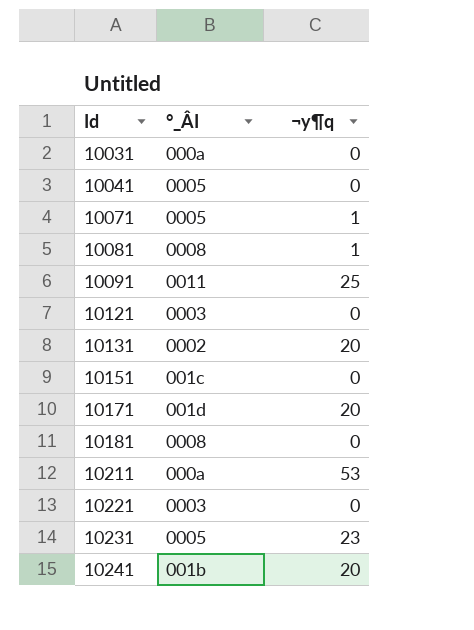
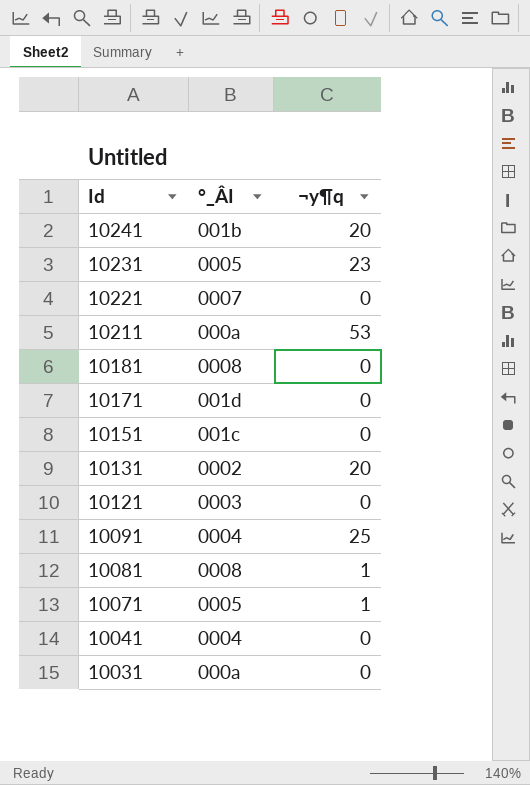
row order: Id ascending -> Id descending
10221 | °_ÂI: 0003 -> 0007
10171 | ¬y¶q: 20 -> 0
10091 | °_ÂI: 0011 -> 0004
10041 | °_ÂI: 0005 -> 0004

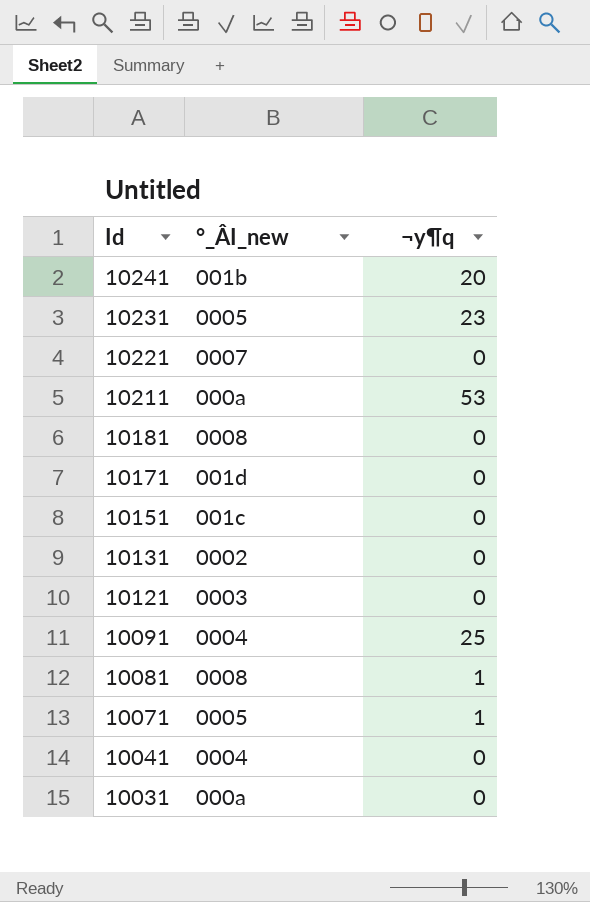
column name: °_ÂI -> °_ÂI_new
10131 | ¬y¶q: 20 -> 0

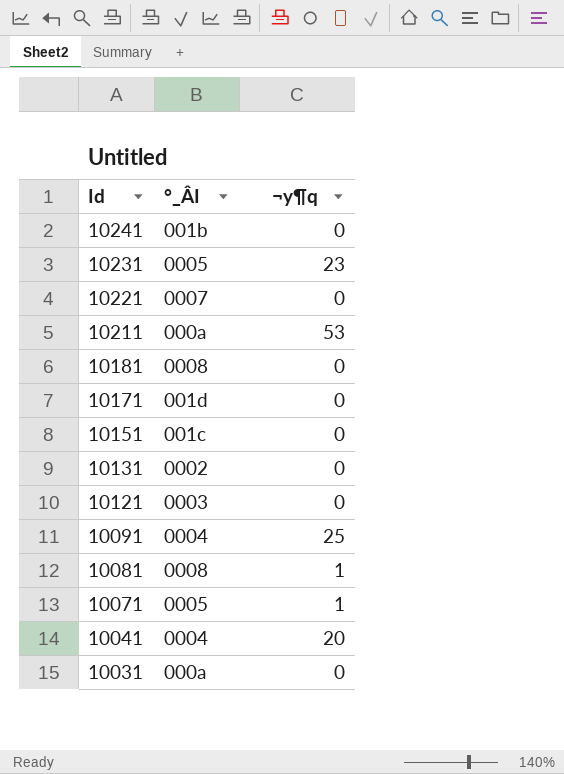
column name: °_ÂI_new -> °_ÂI
10241 | ¬y¶q: 20 -> 0
10041 | ¬y¶q: 0 -> 20

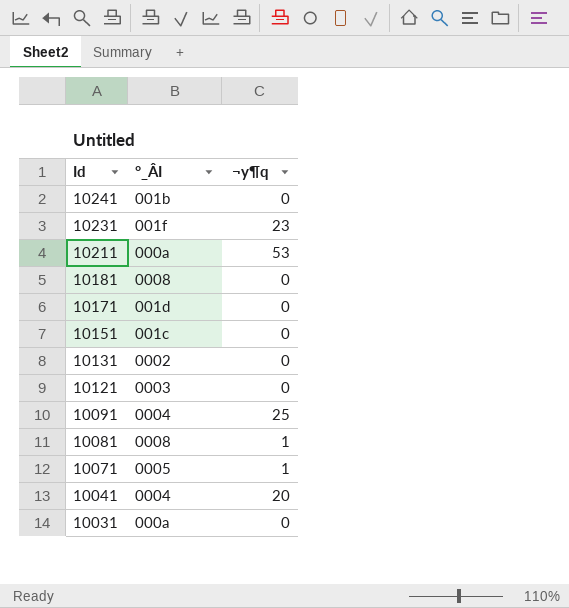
row 10221: 0007 | 0 -> none
10231 | °_ÂI: 0005 -> 001f

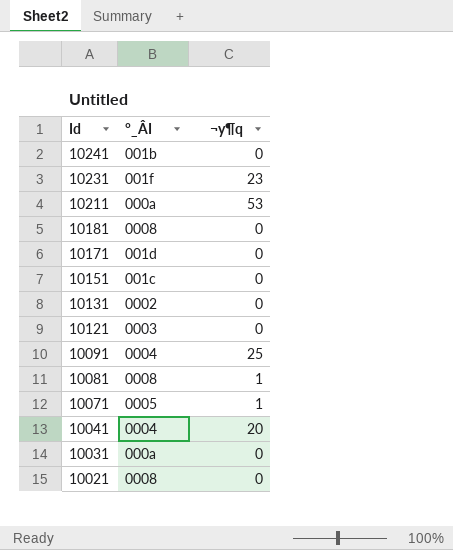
row 10021: none -> 0008 | 0

